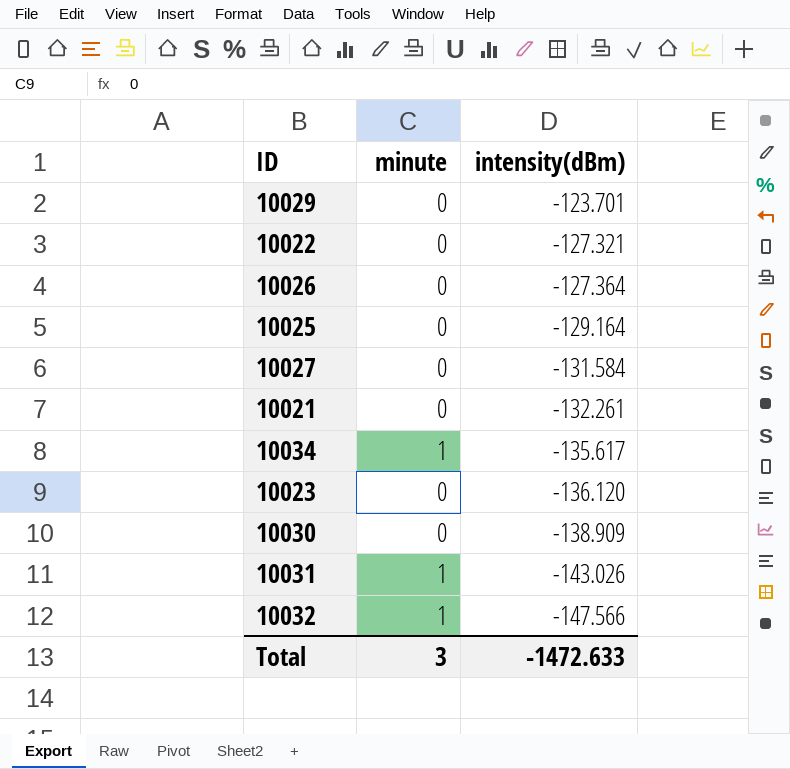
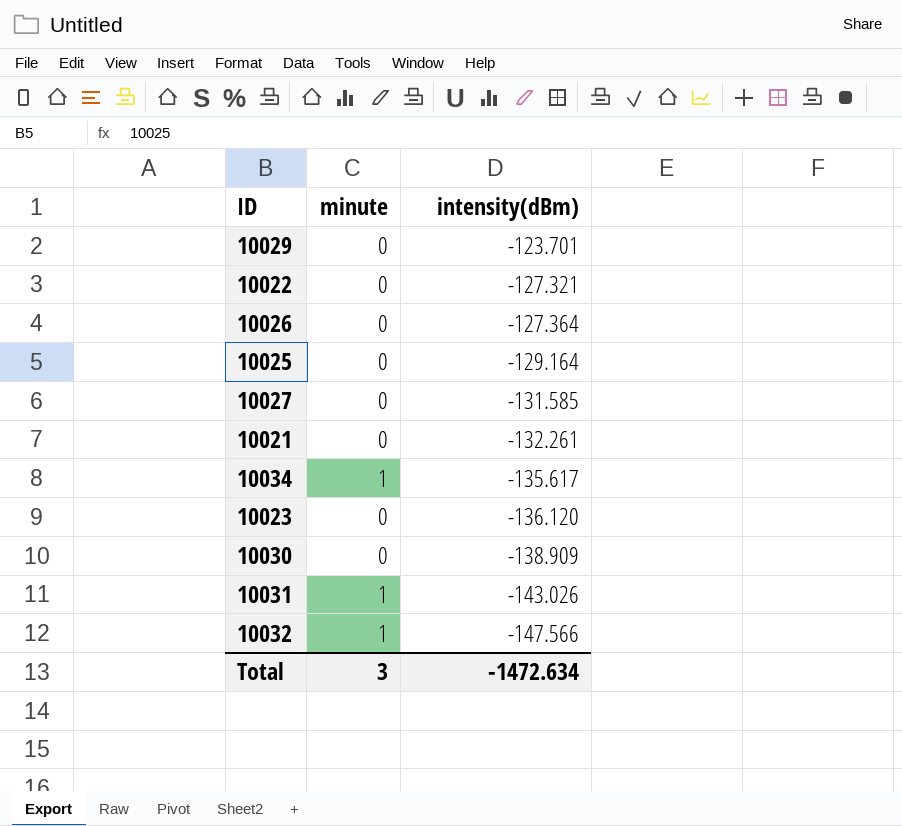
10027 | intensity(dBm): -131.584 -> -131.585
Total | intensity(dBm): -1472.633 -> -1472.634

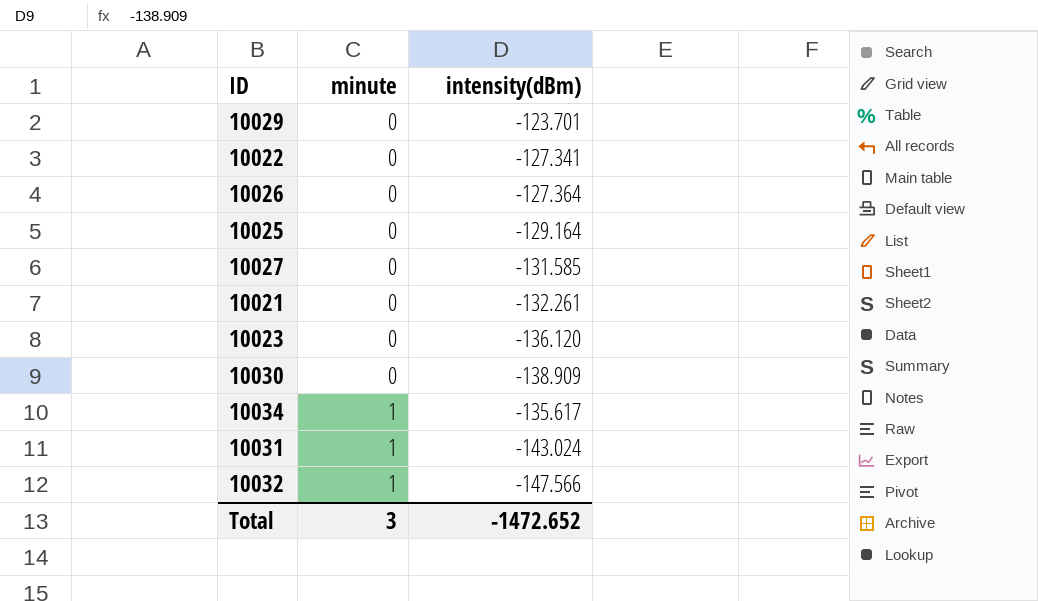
row order: intensity(dBm) descending -> minute ascending
10022 | intensity(dBm): -127.321 -> -127.341
10031 | intensity(dBm): -143.026 -> -143.024
Total | intensity(dBm): -1472.634 -> -1472.652

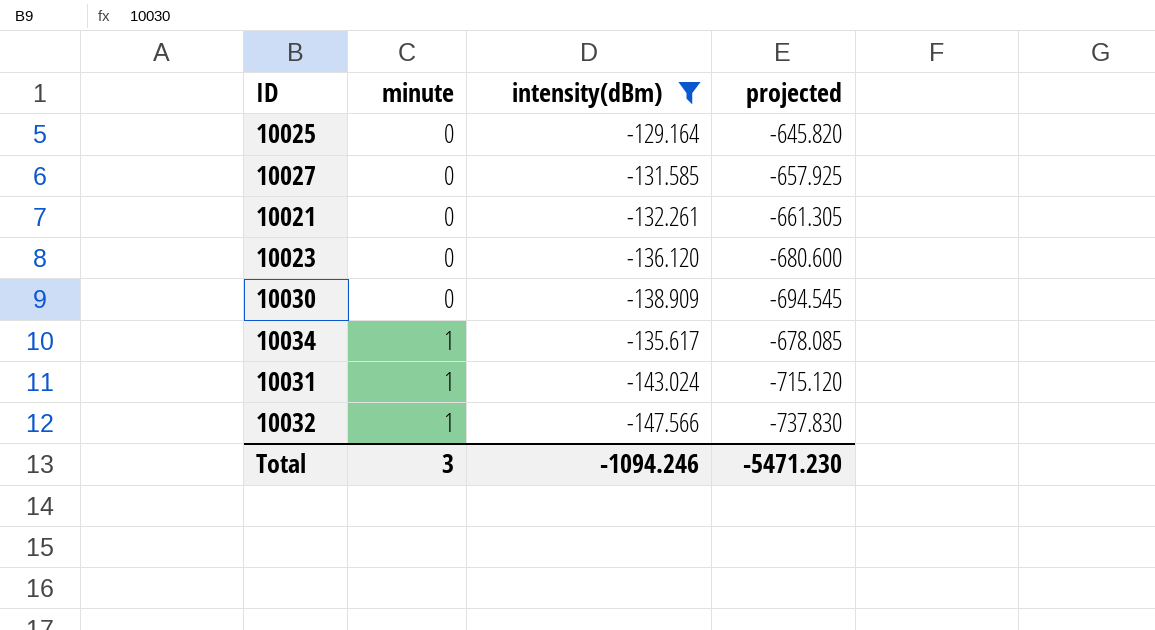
filter: none -> intensity(dBm) <= -129.164
column projected | formula: none -> [intensity(dBm)] * 5
Total | intensity(dBm): -1472.652 -> -1094.246

